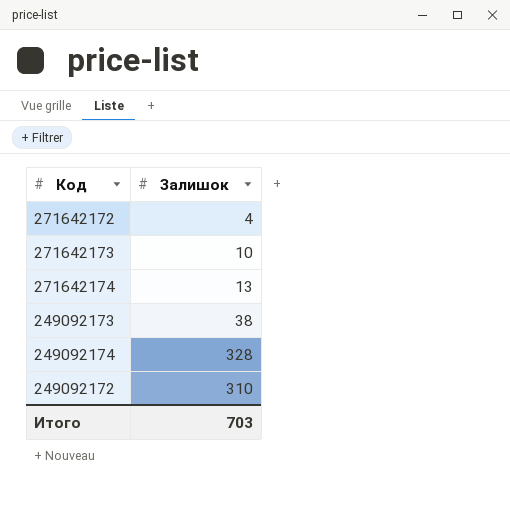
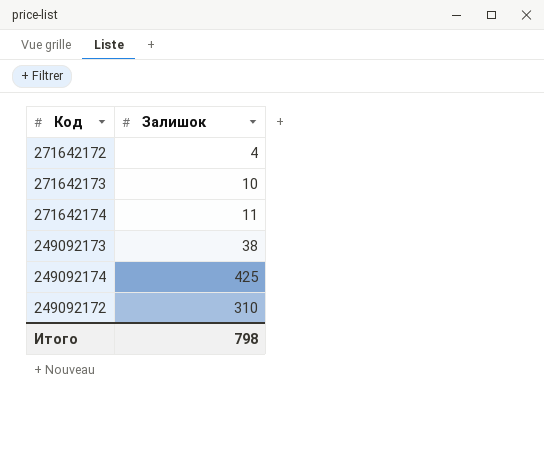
271642174 | Залишок: 13 -> 11
249092174 | Залишок: 328 -> 425
Итого | Залишок: 703 -> 798

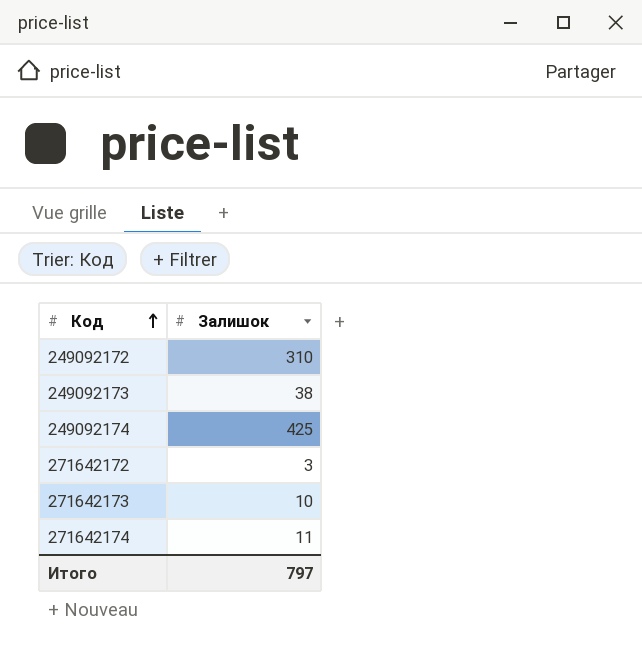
row order: none -> Код ascending
271642172 | Залишок: 4 -> 3
Итого | Залишок: 798 -> 797

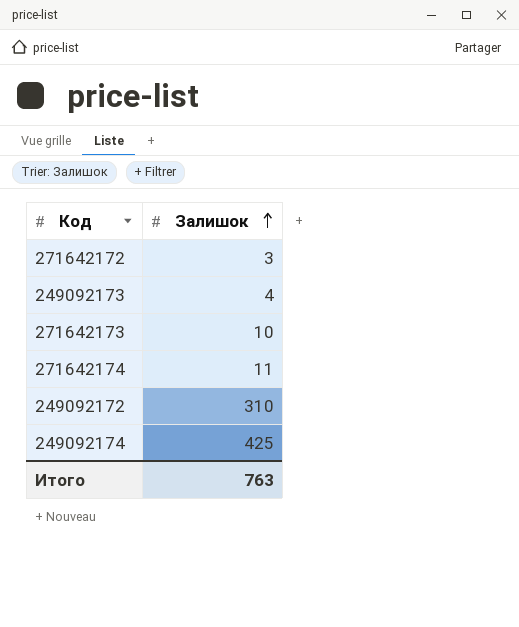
row order: Код ascending -> Залишок ascending
249092173 | Залишок: 38 -> 4
Итого | Залишок: 797 -> 763

